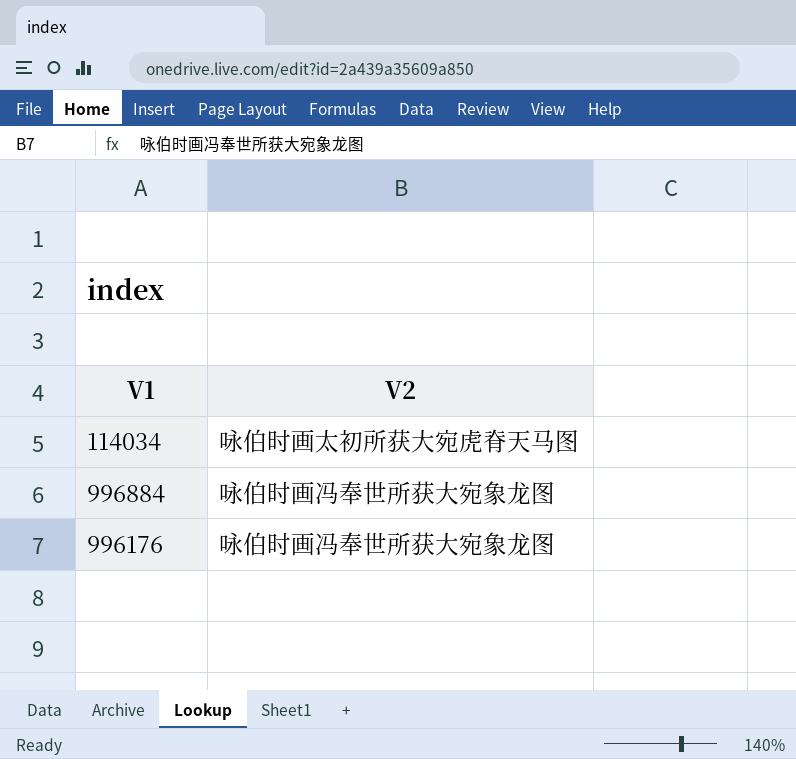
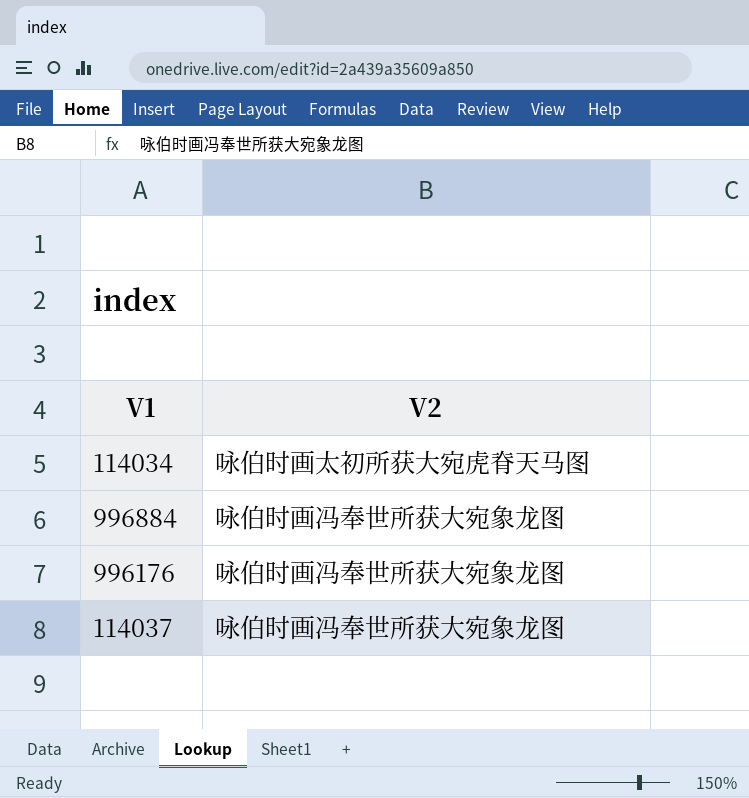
row 114037: none -> 咏伯时画冯奉世所获大宛象龙图

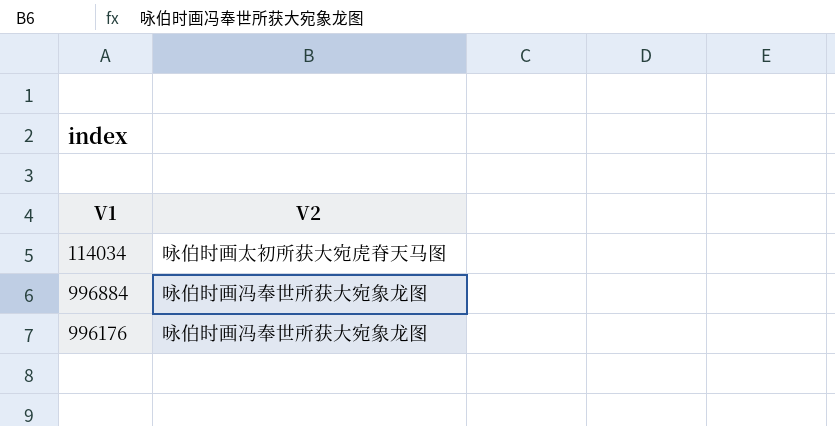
row 114037: 咏伯时画冯奉世所获大宛象龙图 -> none

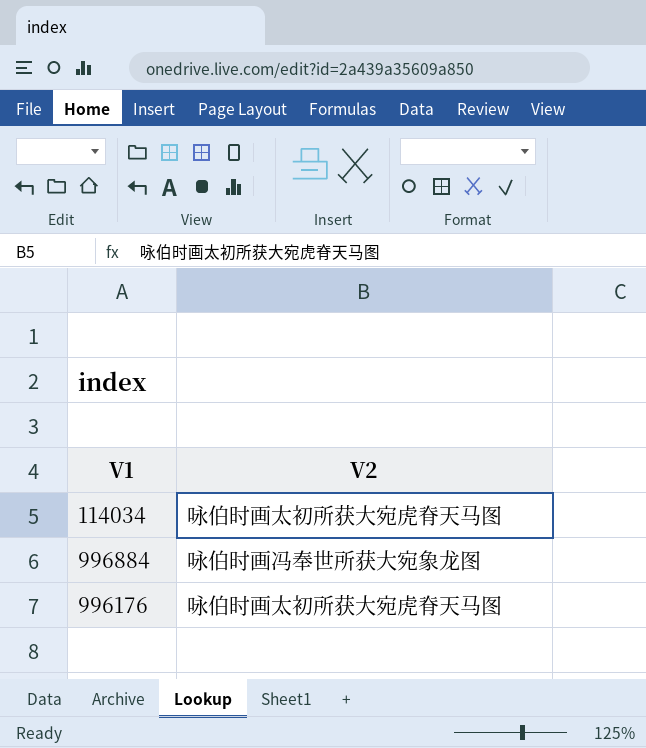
996176 | V2: 咏伯时画冯奉世所获大宛象龙图 -> 咏伯时画太初所获大宛虎脊天马图

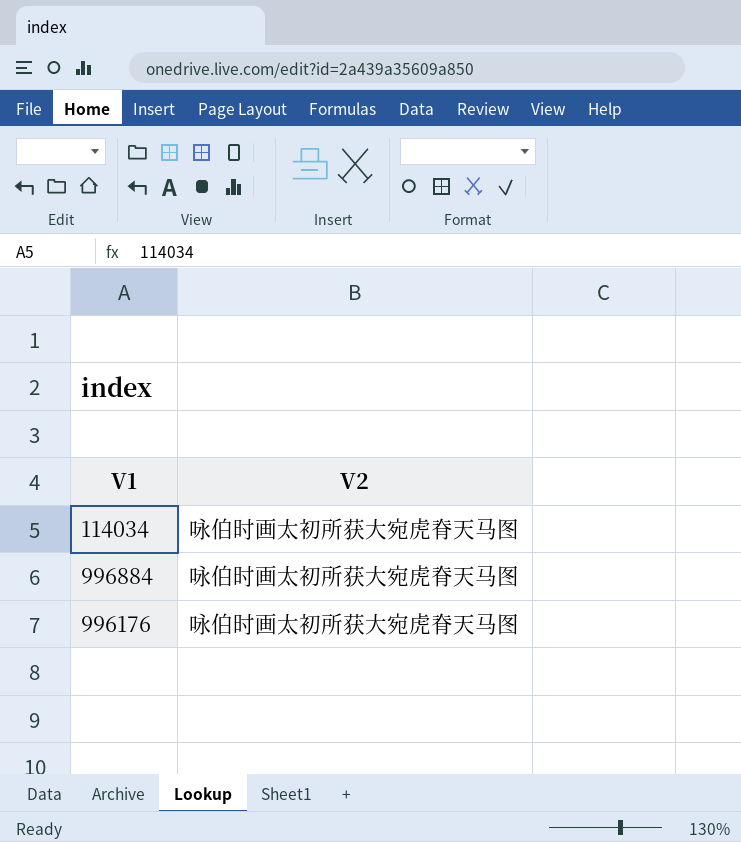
996884 | V2: 咏伯时画冯奉世所获大宛象龙图 -> 咏伯时画太初所获大宛虎脊天马图

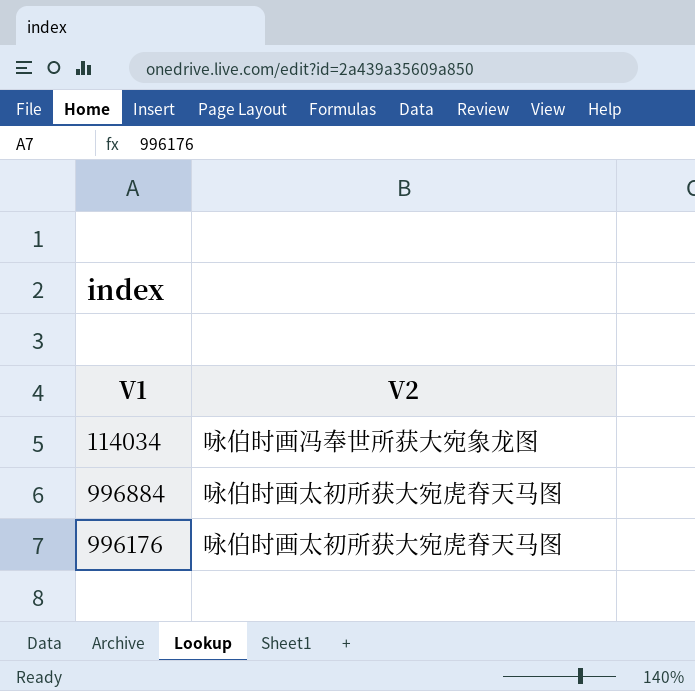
114034 | V2: 咏伯时画太初所获大宛虎脊天马图 -> 咏伯时画冯奉世所获大宛象龙图

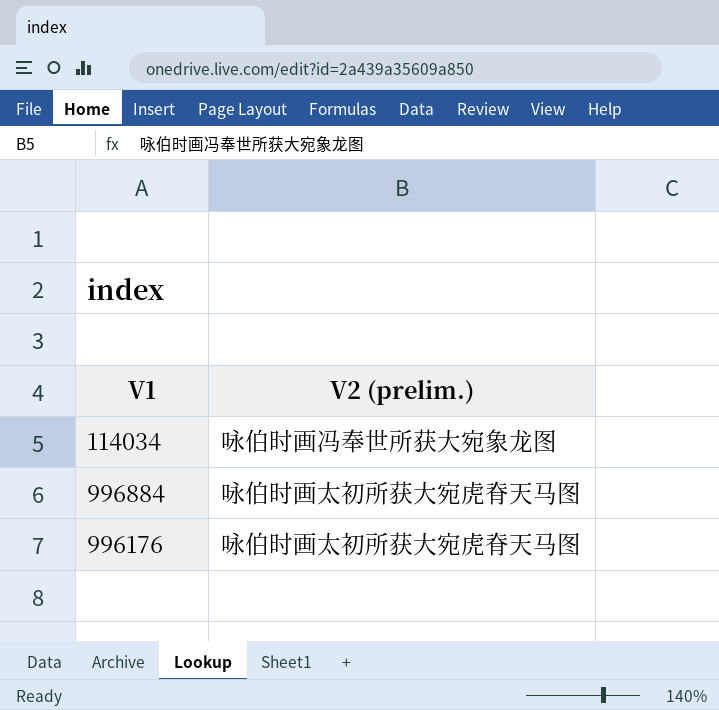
column name: V2 -> V2 (prelim.)

